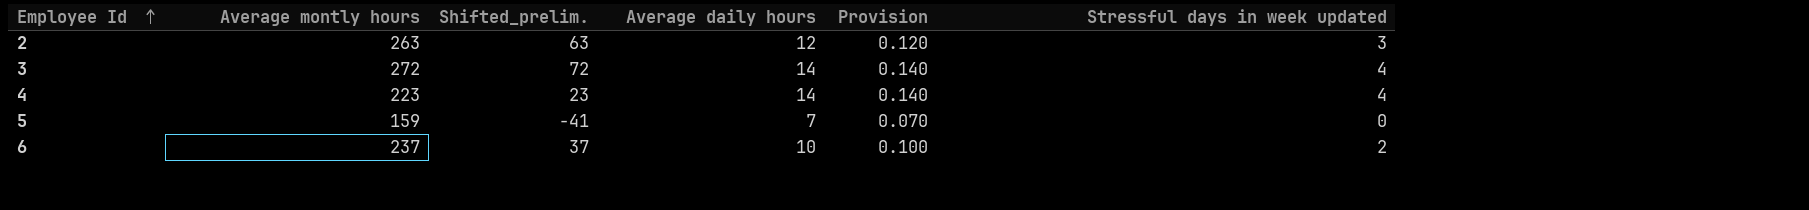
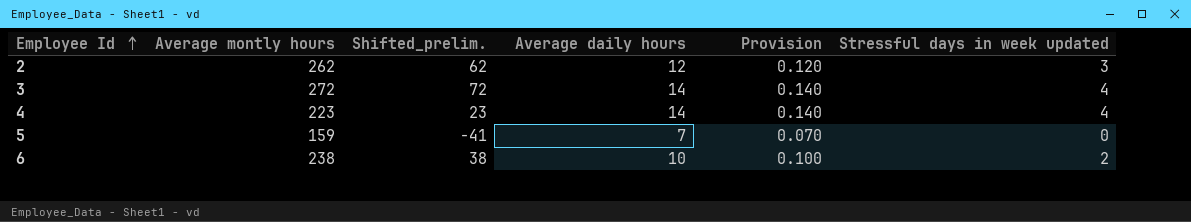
2 | Average montly hours: 263 -> 262
2 | Shifted_prelim.: 63 -> 62
6 | Average montly hours: 237 -> 238
6 | Shifted_prelim.: 37 -> 38

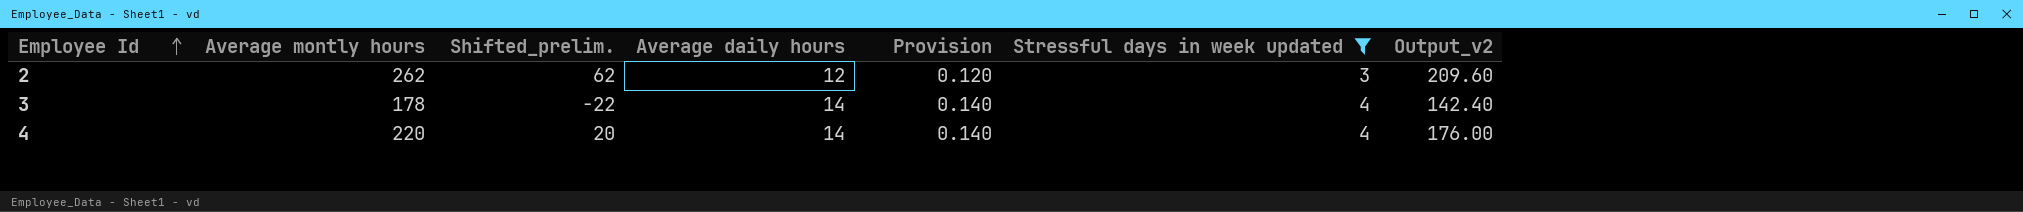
filter: none -> Stressful days in week updated >= 3
column Output_v2 | formula: none -> [Average montly hours] * 0.8
3 | Average montly hours: 272 -> 178
3 | Shifted_prelim.: 72 -> -22
4 | Average montly hours: 223 -> 220
4 | Shifted_prelim.: 23 -> 20

